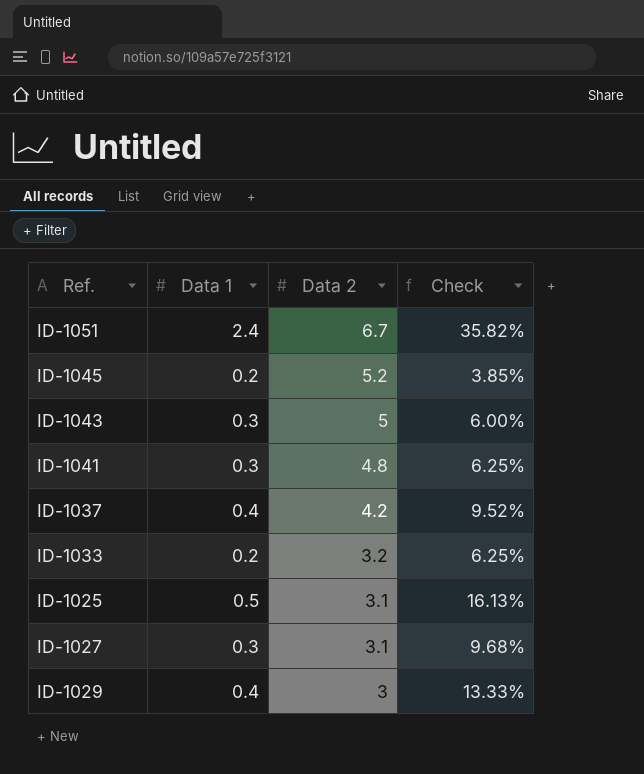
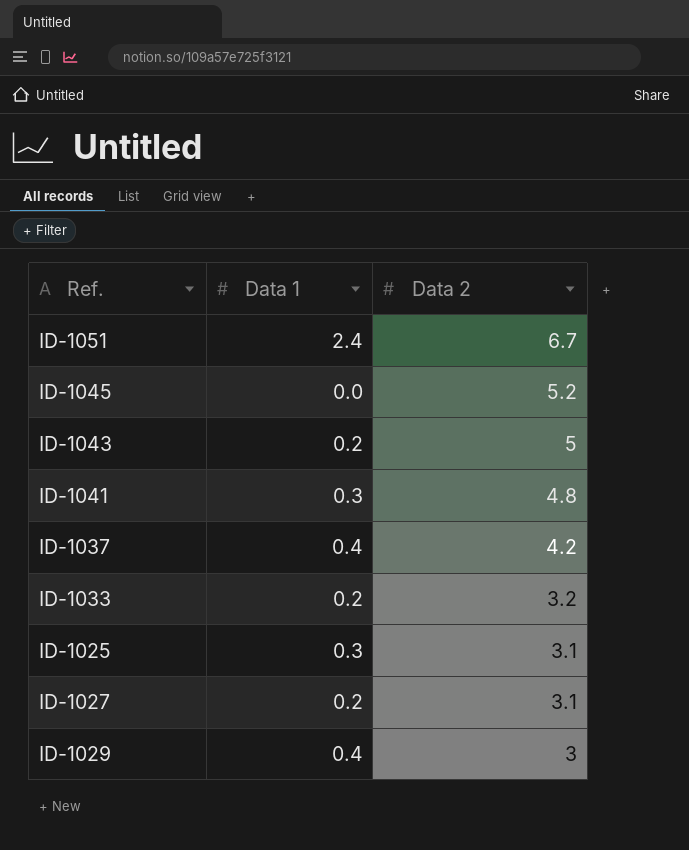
column Check | formula: [Data 1] / [Data 2] -> none
ID-1045 | Data 1: 0.2 -> 0.0
ID-1043 | Data 1: 0.3 -> 0.2
ID-1025 | Data 1: 0.5 -> 0.3
ID-1027 | Data 1: 0.3 -> 0.2

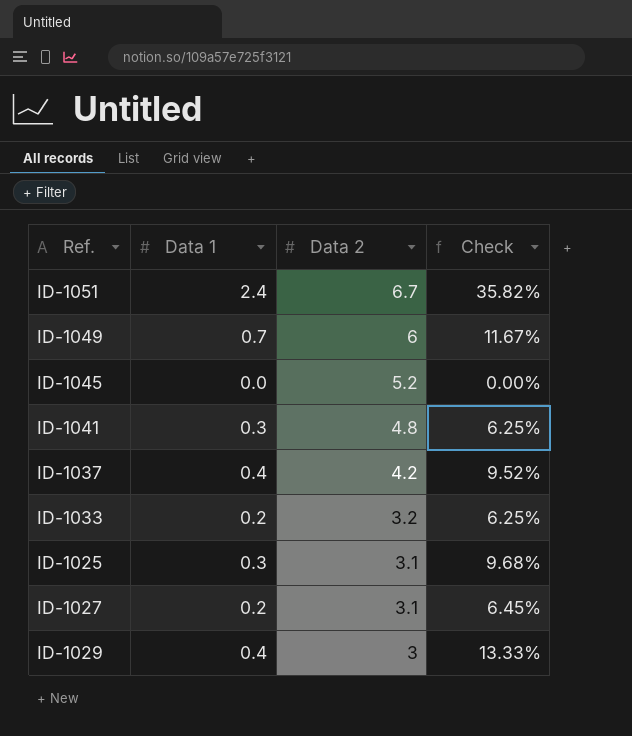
column Check | formula: none -> [Data 1] / [Data 2]
row ID-1043: 0.2 | 5 -> none
row ID-1049: none -> 0.7 | 6 | 11.67%

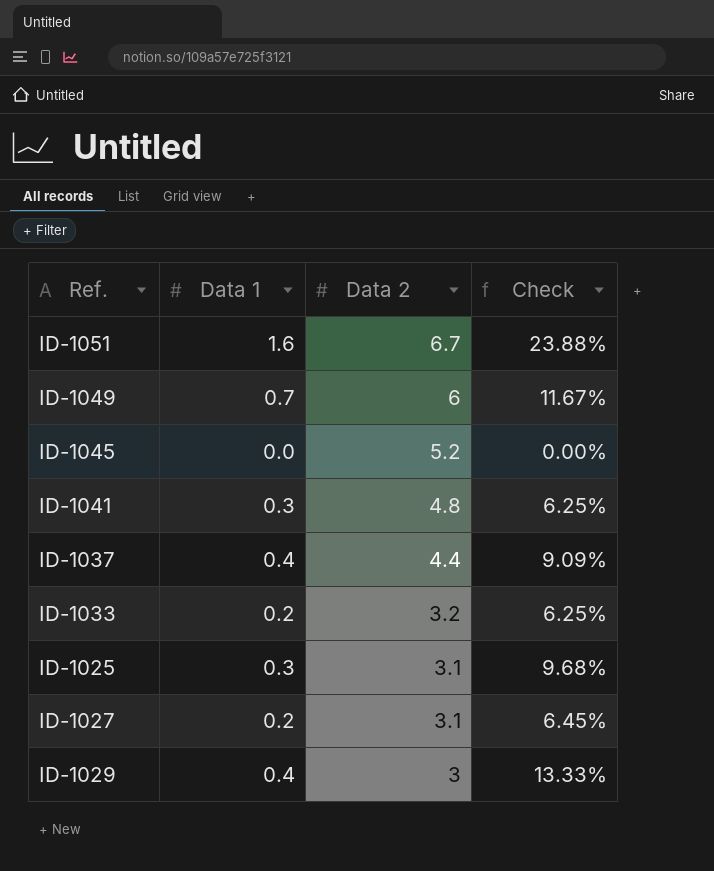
ID-1051 | Data 1: 2.4 -> 1.6
ID-1051 | Check: 35.82% -> 23.88%
ID-1037 | Data 2: 4.2 -> 4.4
ID-1037 | Check: 9.52% -> 9.09%

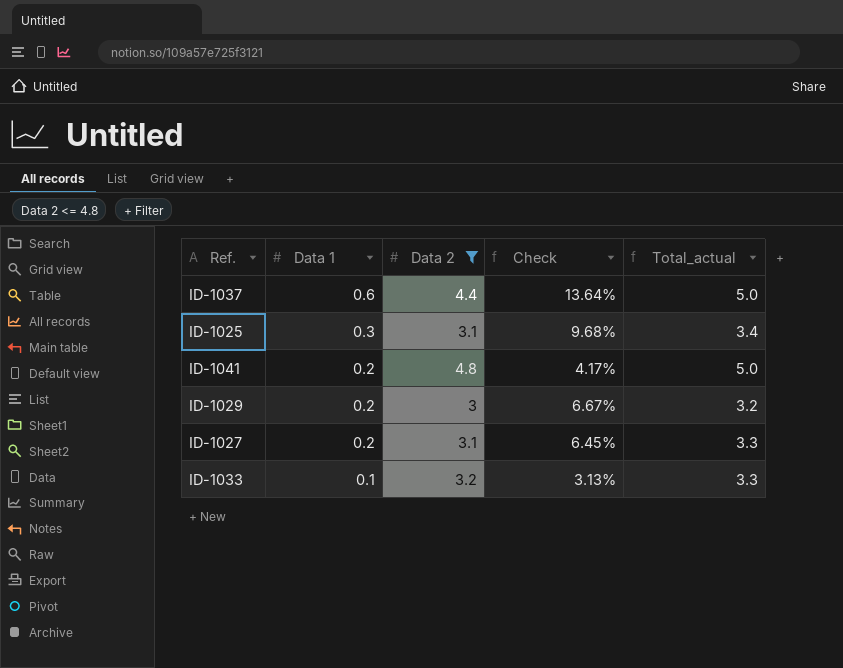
filter: none -> Data 2 <= 4.8
row order: Data 2 descending -> Data 1 descending
column Total_actual | formula: none -> [Data 1] + [Data 2]
ID-1037 | Data 1: 0.4 -> 0.6
ID-1037 | Check: 9.09% -> 13.64%
ID-1041 | Data 1: 0.3 -> 0.2
ID-1041 | Check: 6.25% -> 4.17%
ID-1029 | Data 1: 0.4 -> 0.2
ID-1029 | Check: 13.33% -> 6.67%
ID-1033 | Data 1: 0.2 -> 0.1
ID-1033 | Check: 6.25% -> 3.13%

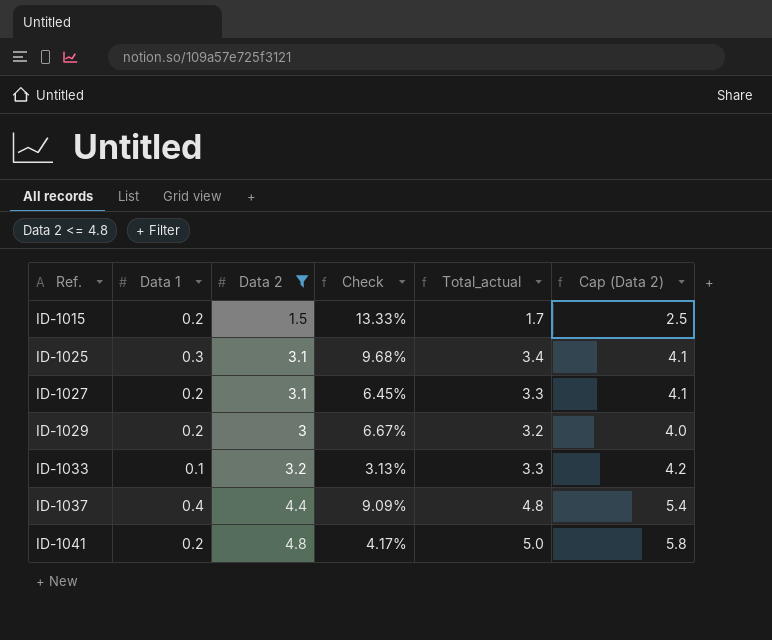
row order: Data 1 descending -> Ref. ascending
column Cap (Data 2) | formula: none -> [Data 2] + 1
row ID-1015: none -> 0.2 | 1.5 | 13.33% | 1.7 | 2.5
ID-1037 | Data 1: 0.6 -> 0.4
ID-1037 | Check: 13.64% -> 9.09%
ID-1037 | Total_actual: 5.0 -> 4.8

